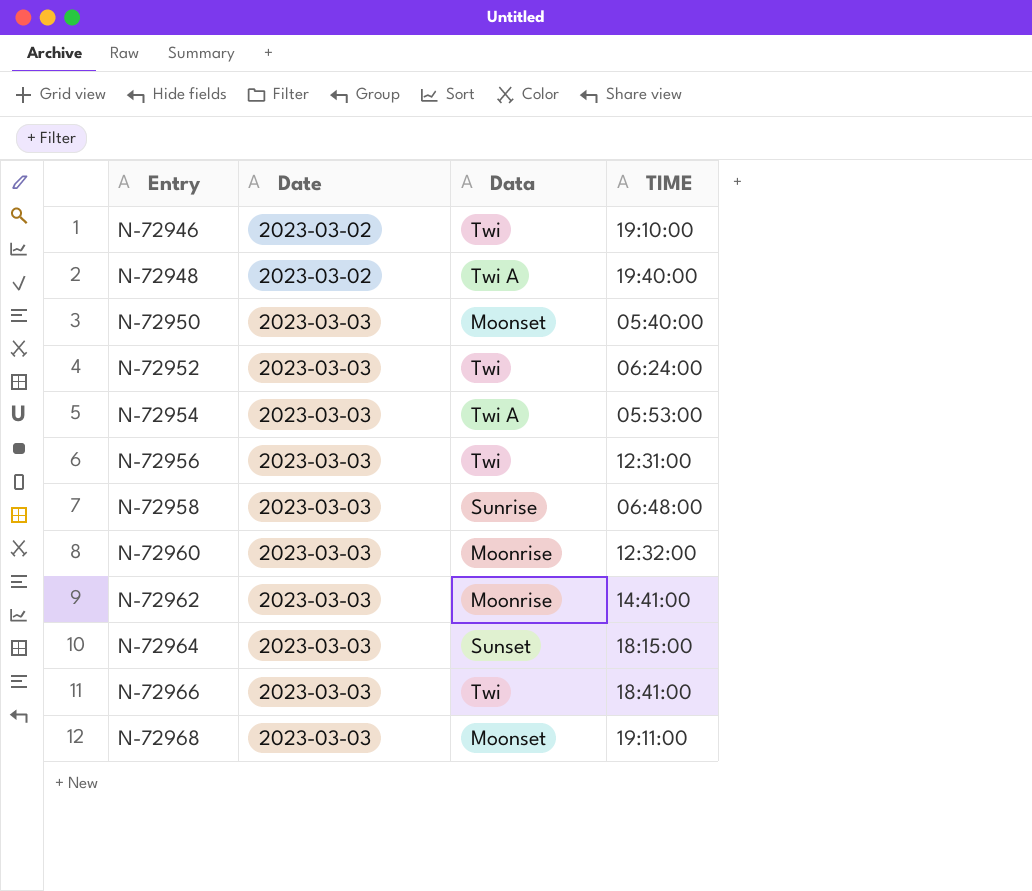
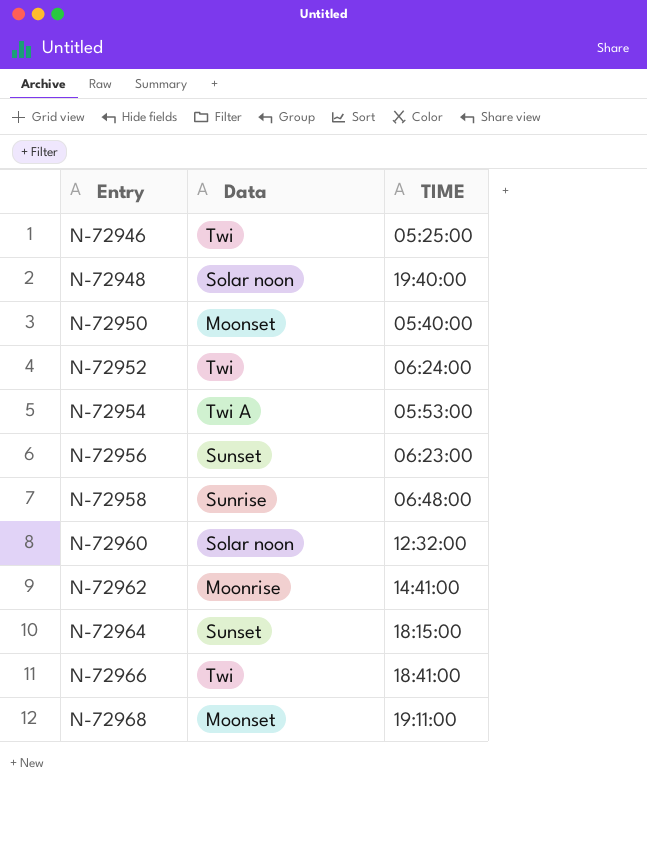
column Date | position: 2 -> none
N-72946 | TIME: 19:10:00 -> 05:25:00
N-72948 | Data: Twi A -> Solar noon
N-72956 | Data: Twi -> Sunset
N-72956 | TIME: 12:31:00 -> 06:23:00
N-72960 | Data: Moonrise -> Solar noon

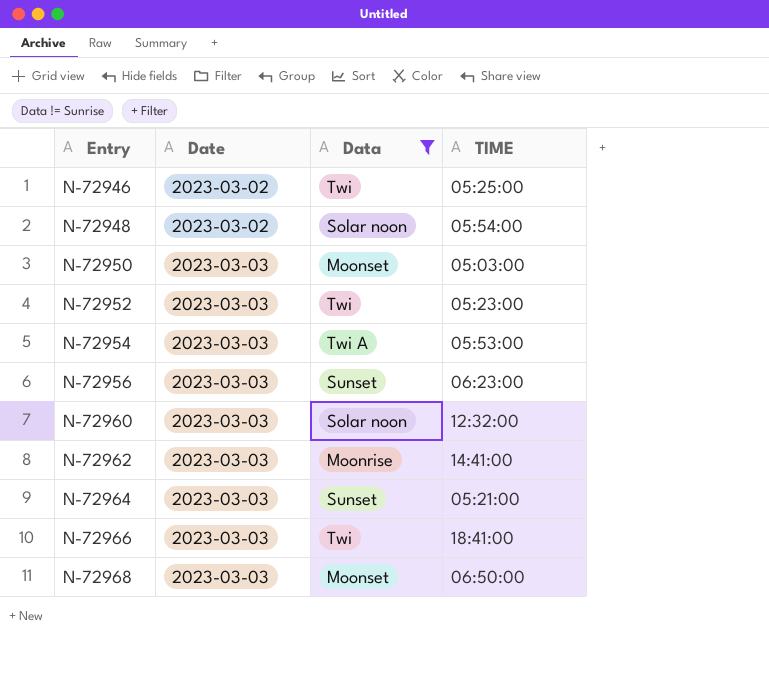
filter: none -> Data != Sunrise
column Date | position: none -> 2
N-72948 | TIME: 19:40:00 -> 05:54:00
N-72950 | TIME: 05:40:00 -> 05:03:00
N-72952 | TIME: 06:24:00 -> 05:23:00
N-72964 | TIME: 18:15:00 -> 05:21:00
N-72968 | TIME: 19:11:00 -> 06:50:00

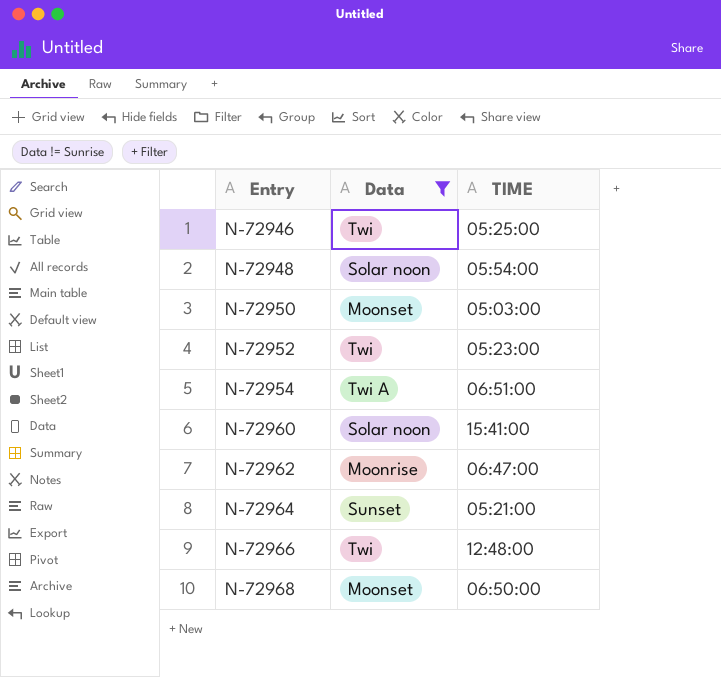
column Date | position: 2 -> none
row N-72956: 2023-03-03 | Sunset | 06:23:00 -> none
N-72954 | TIME: 05:53:00 -> 06:51:00
N-72960 | TIME: 12:32:00 -> 15:41:00
N-72962 | TIME: 14:41:00 -> 06:47:00
N-72966 | TIME: 18:41:00 -> 12:48:00

